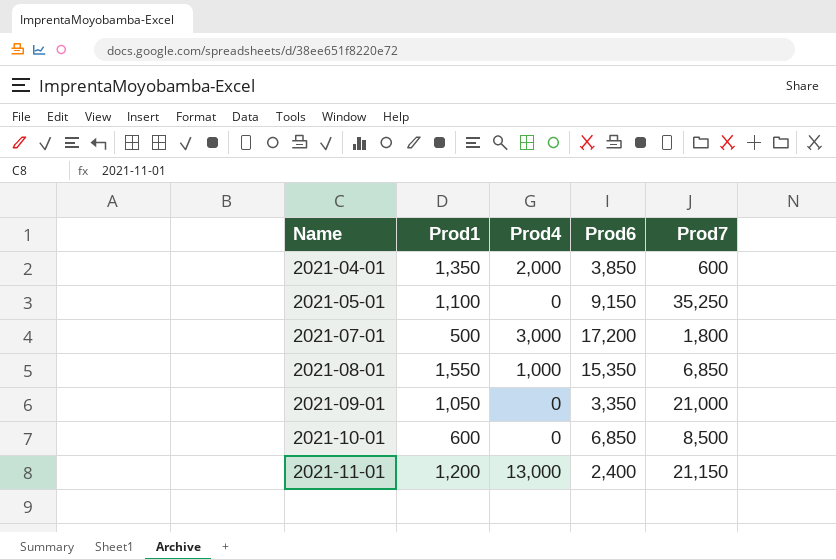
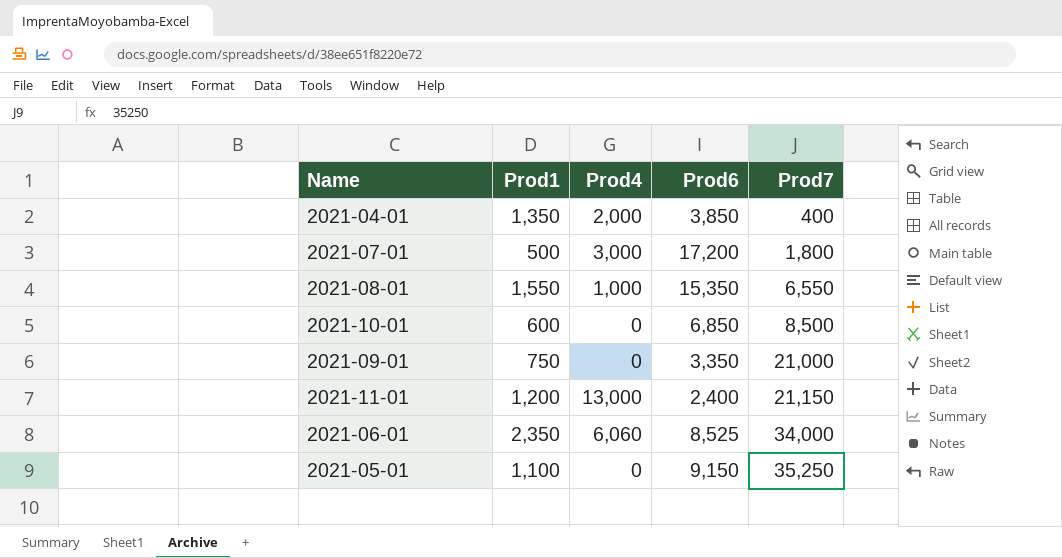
row order: Name ascending -> Prod7 ascending
2021-04-01 | Prod7: 600 -> 400
2021-08-01 | Prod7: 6,850 -> 6,550
2021-09-01 | Prod1: 1,050 -> 750
row 2021-06-01: none -> 2,350 | 6,060 | 8,525 | 34,000

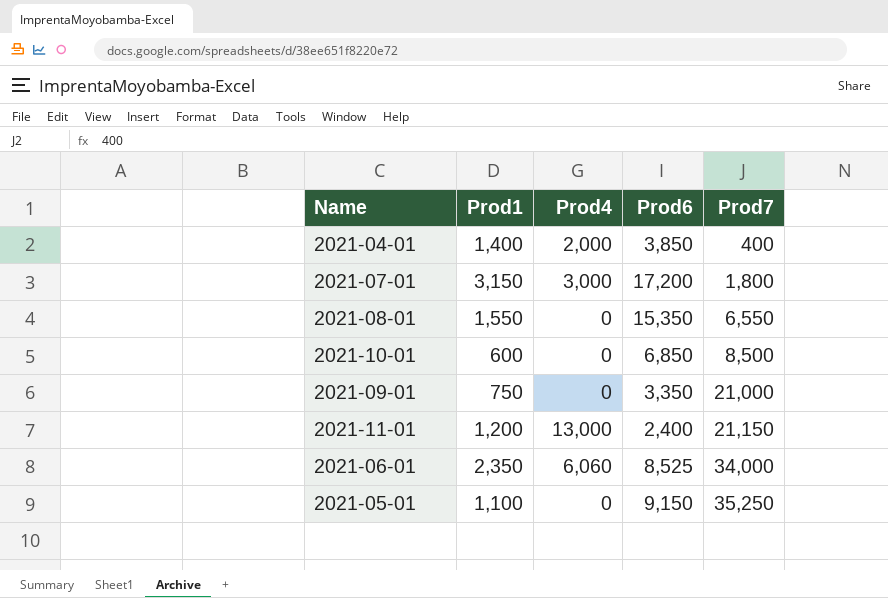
2021-04-01 | Prod1: 1,350 -> 1,400
2021-07-01 | Prod1: 500 -> 3,150
2021-08-01 | Prod4: 1,000 -> 0

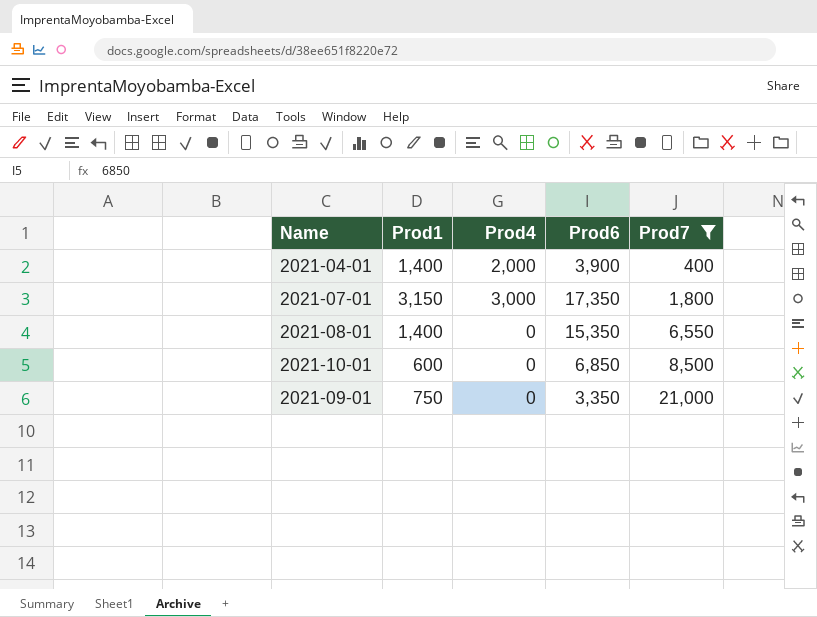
filter: none -> Prod7 <= 21,000
2021-04-01 | Prod6: 3,850 -> 3,900
2021-07-01 | Prod6: 17,200 -> 17,350
2021-08-01 | Prod1: 1,550 -> 1,400

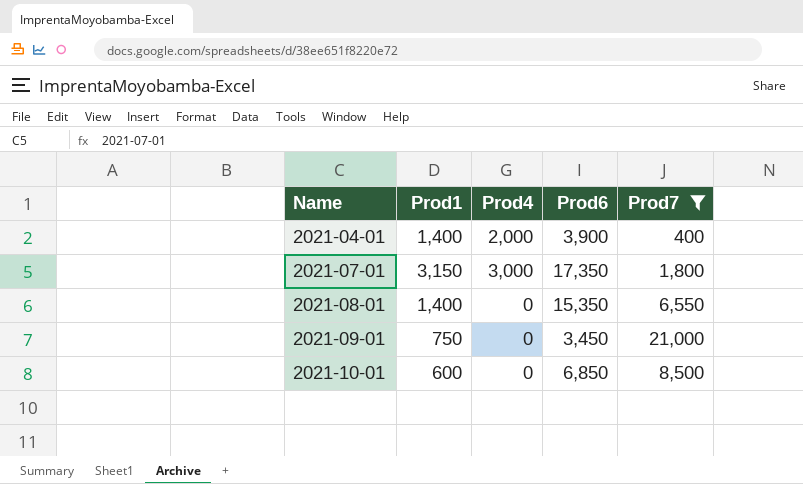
row order: Prod7 ascending -> Name ascending
2021-09-01 | Prod6: 3,350 -> 3,450

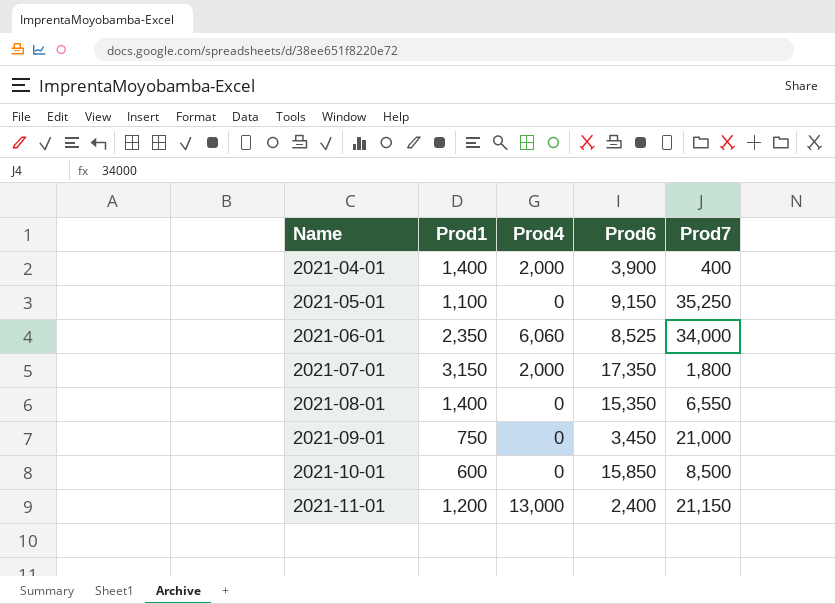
filter: Prod7 <= 21,000 -> none
2021-07-01 | Prod4: 3,000 -> 2,000
2021-10-01 | Prod6: 6,850 -> 15,850

